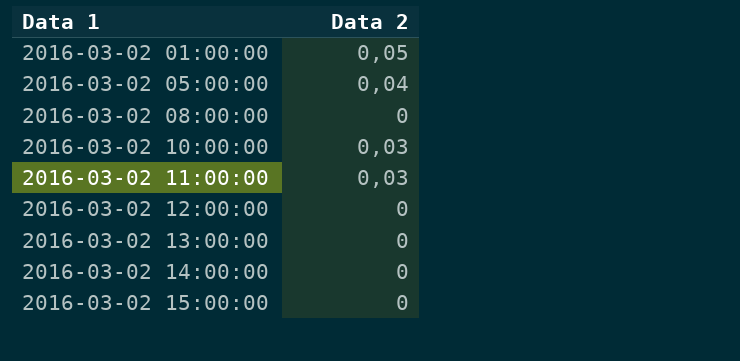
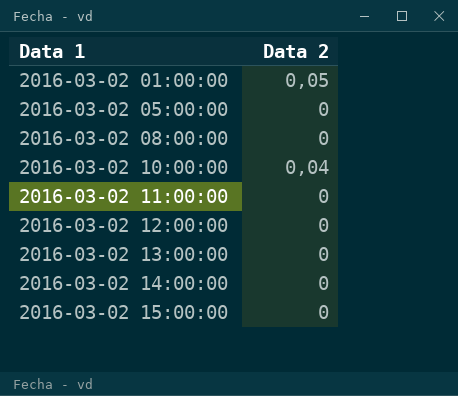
2016-03-02 05:00:00 | Data 2: 0,04 -> 0
2016-03-02 10:00:00 | Data 2: 0,03 -> 0,04
2016-03-02 11:00:00 | Data 2: 0,03 -> 0

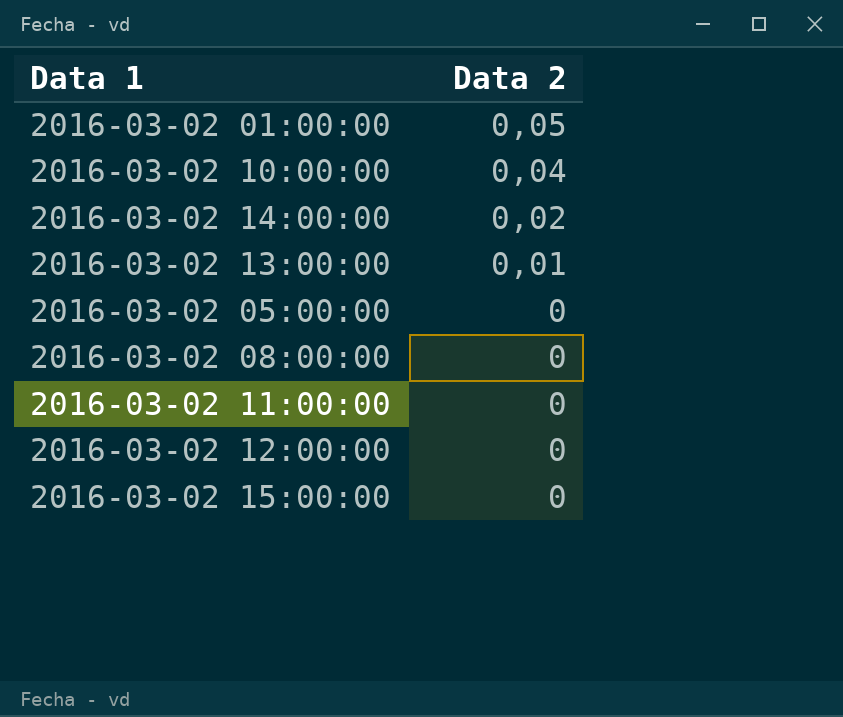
row order: Data 1 ascending -> Data 2 descending
2016-03-02 14:00:00 | Data 2: 0 -> 0,02
2016-03-02 13:00:00 | Data 2: 0 -> 0,01

